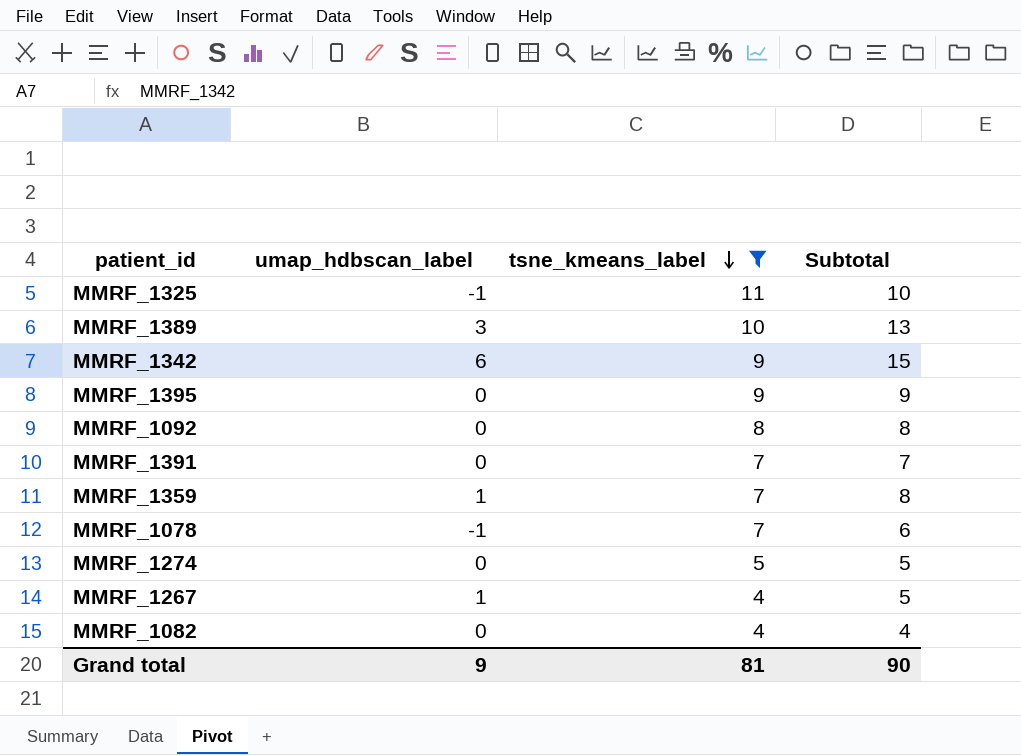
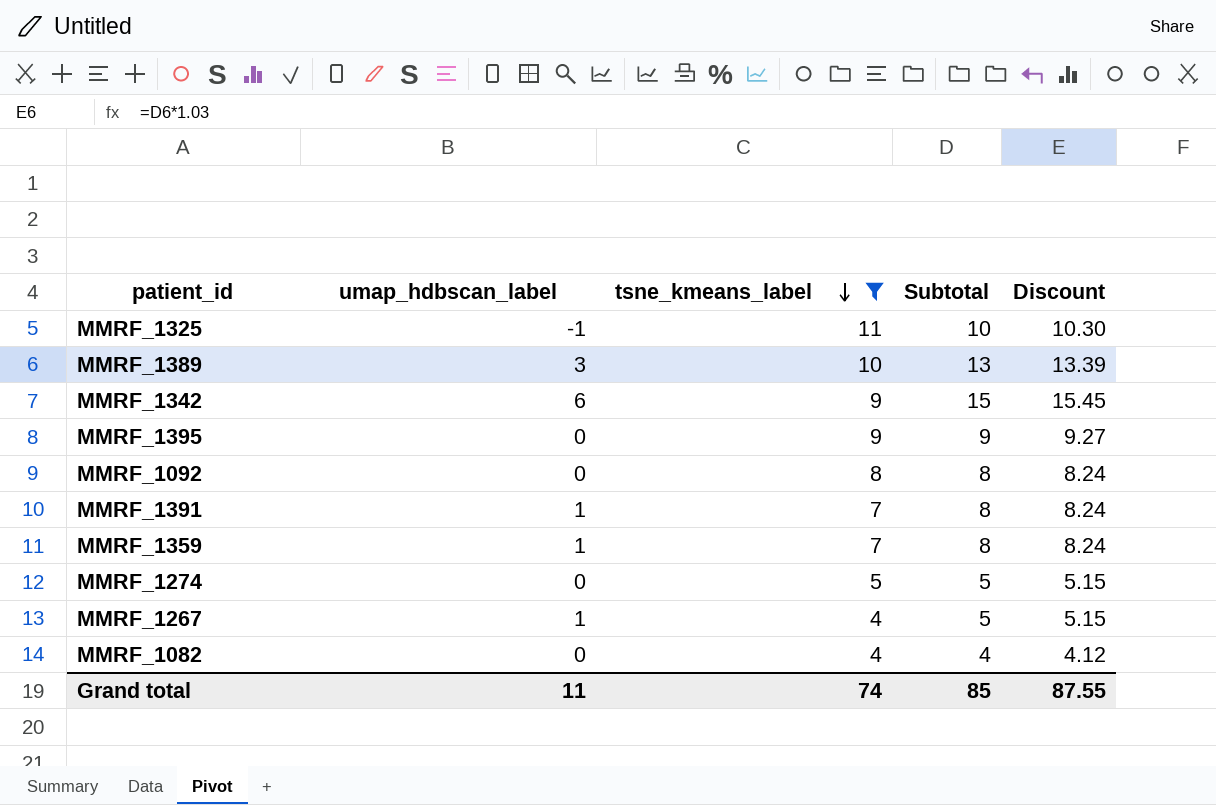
column Discount | formula: none -> [Subtotal] * 1.03
row MMRF_1078: -1 | 7 | 6 -> none
MMRF_1391 | umap_hdbscan_label: 0 -> 1
MMRF_1391 | Subtotal: 7 -> 8
Grand total | umap_hdbscan_label: 9 -> 11
Grand total | tsne_kmeans_label: 81 -> 74
Grand total | Subtotal: 90 -> 85

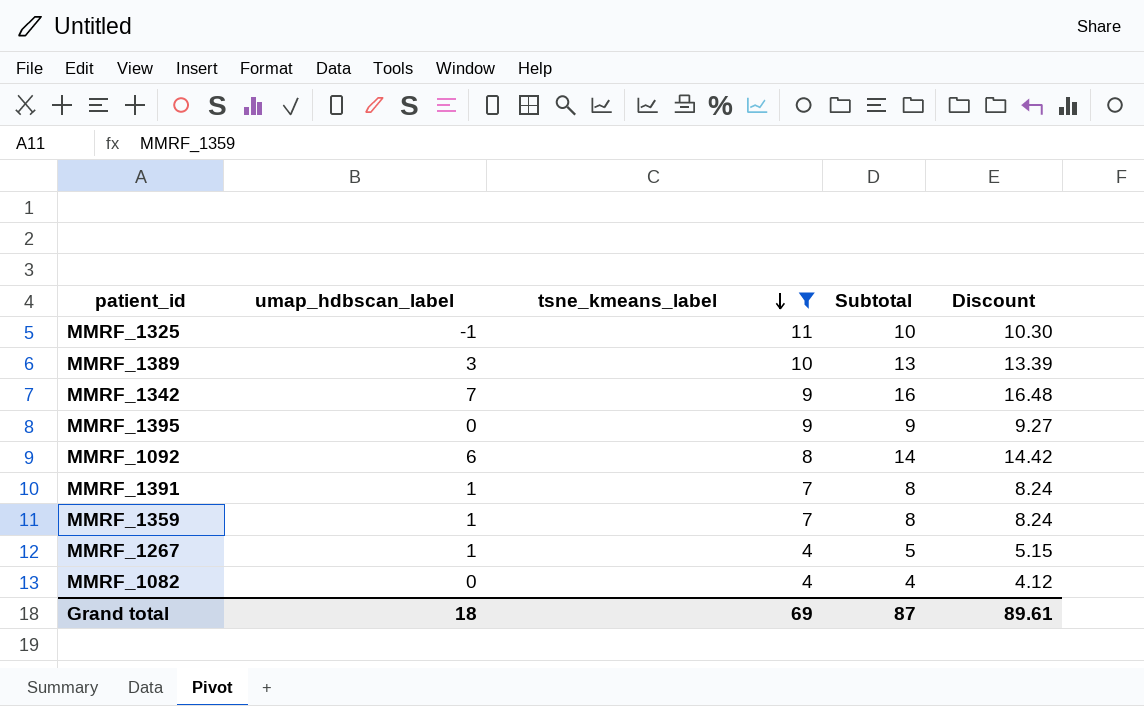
row MMRF_1274: 0 | 5 | 5 | 5.15 -> none
MMRF_1342 | umap_hdbscan_label: 6 -> 7
MMRF_1342 | Subtotal: 15 -> 16
MMRF_1342 | Discount: 15.45 -> 16.48
MMRF_1092 | umap_hdbscan_label: 0 -> 6
MMRF_1092 | Subtotal: 8 -> 14
MMRF_1092 | Discount: 8.24 -> 14.42
Grand total | umap_hdbscan_label: 11 -> 18
Grand total | tsne_kmeans_label: 74 -> 69
Grand total | Subtotal: 85 -> 87
Grand total | Discount: 87.55 -> 89.61

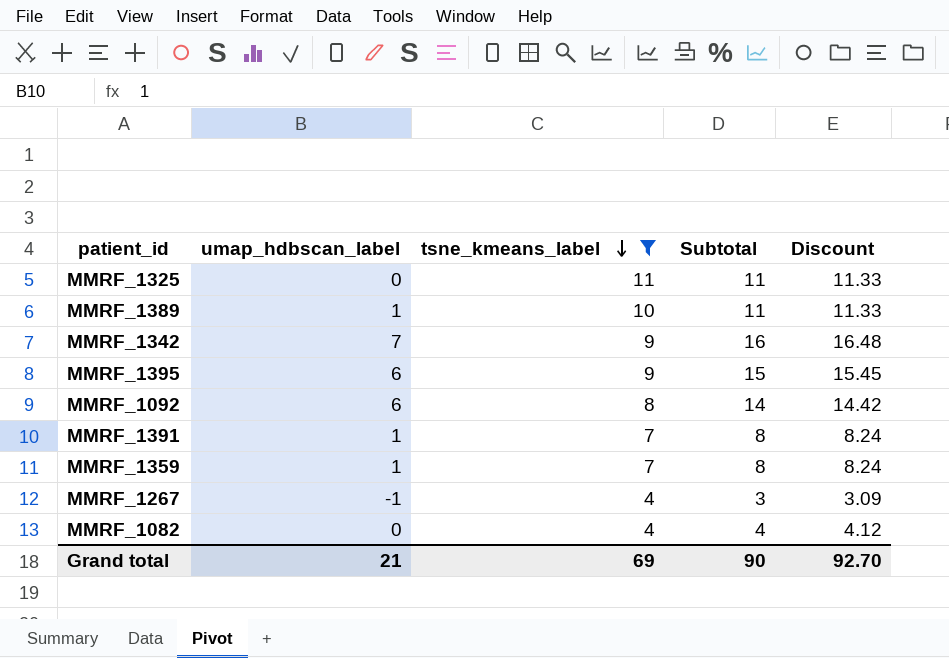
MMRF_1325 | umap_hdbscan_label: -1 -> 0
MMRF_1325 | Subtotal: 10 -> 11
MMRF_1325 | Discount: 10.30 -> 11.33
MMRF_1389 | umap_hdbscan_label: 3 -> 1
MMRF_1389 | Subtotal: 13 -> 11
MMRF_1389 | Discount: 13.39 -> 11.33
MMRF_1395 | umap_hdbscan_label: 0 -> 6
MMRF_1395 | Subtotal: 9 -> 15
MMRF_1395 | Discount: 9.27 -> 15.45
MMRF_1267 | umap_hdbscan_label: 1 -> -1
MMRF_1267 | Subtotal: 5 -> 3
MMRF_1267 | Discount: 5.15 -> 3.09
Grand total | umap_hdbscan_label: 18 -> 21
Grand total | Subtotal: 87 -> 90
Grand total | Discount: 89.61 -> 92.70

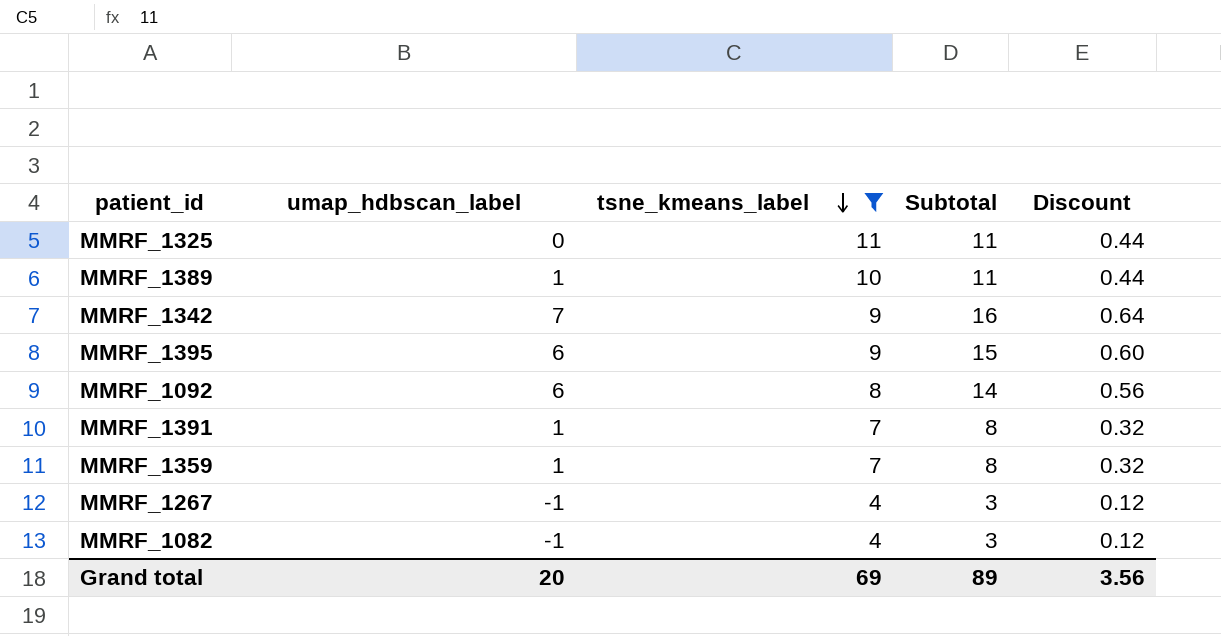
column Discount | formula: [Subtotal] * 1.03 -> [Subtotal] * 0.04
MMRF_1082 | umap_hdbscan_label: 0 -> -1
MMRF_1082 | Subtotal: 4 -> 3
Grand total | umap_hdbscan_label: 21 -> 20
Grand total | Subtotal: 90 -> 89
Grand total | Discount: 92.70 -> 3.56

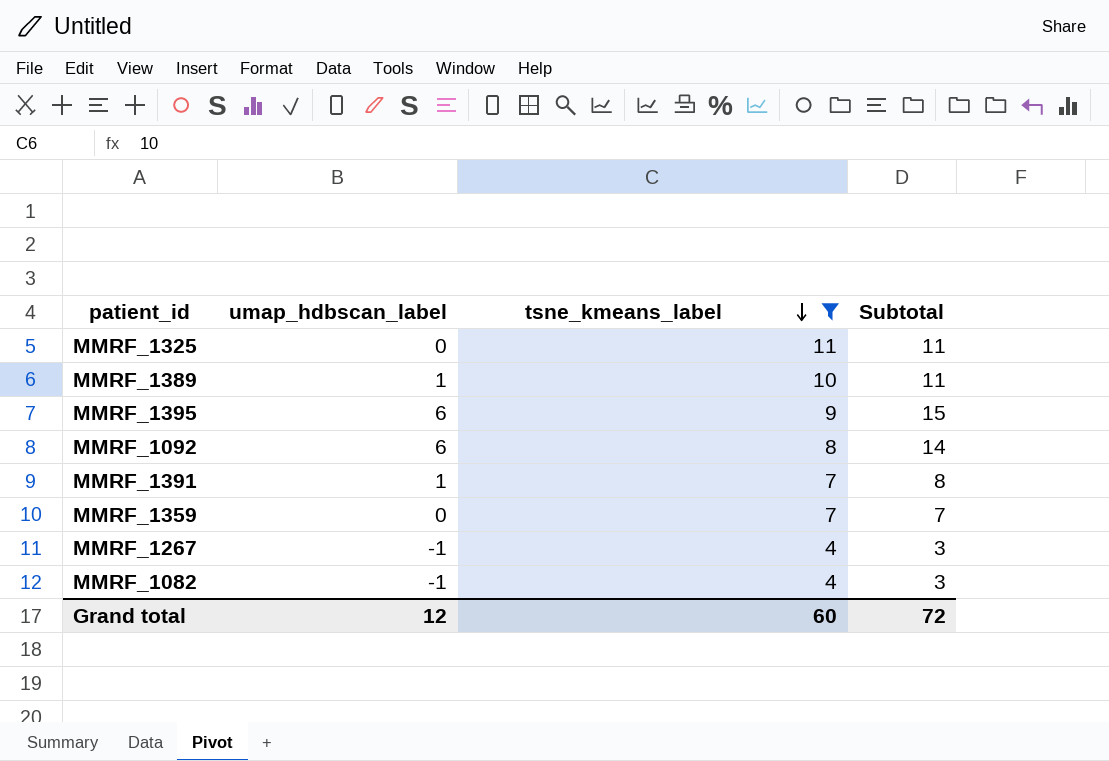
column Discount | formula: [Subtotal] * 0.04 -> none
row MMRF_1342: 7 | 9 | 16 | 0.64 -> none
MMRF_1359 | umap_hdbscan_label: 1 -> 0
MMRF_1359 | Subtotal: 8 -> 7
Grand total | umap_hdbscan_label: 20 -> 12
Grand total | tsne_kmeans_label: 69 -> 60
Grand total | Subtotal: 89 -> 72

